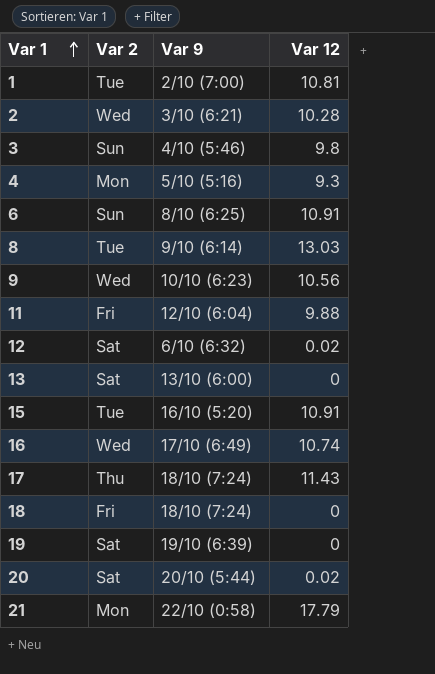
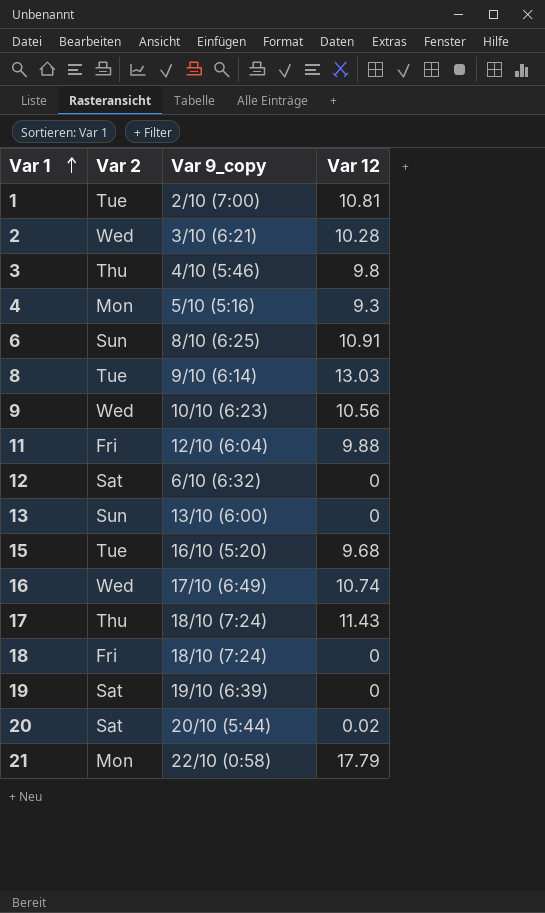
column name: Var 9 -> Var 9_copy
3 | Var 2: Sun -> Thu
12 | Var 12: 0.02 -> 0
13 | Var 2: Sat -> Sun
15 | Var 12: 10.91 -> 9.68

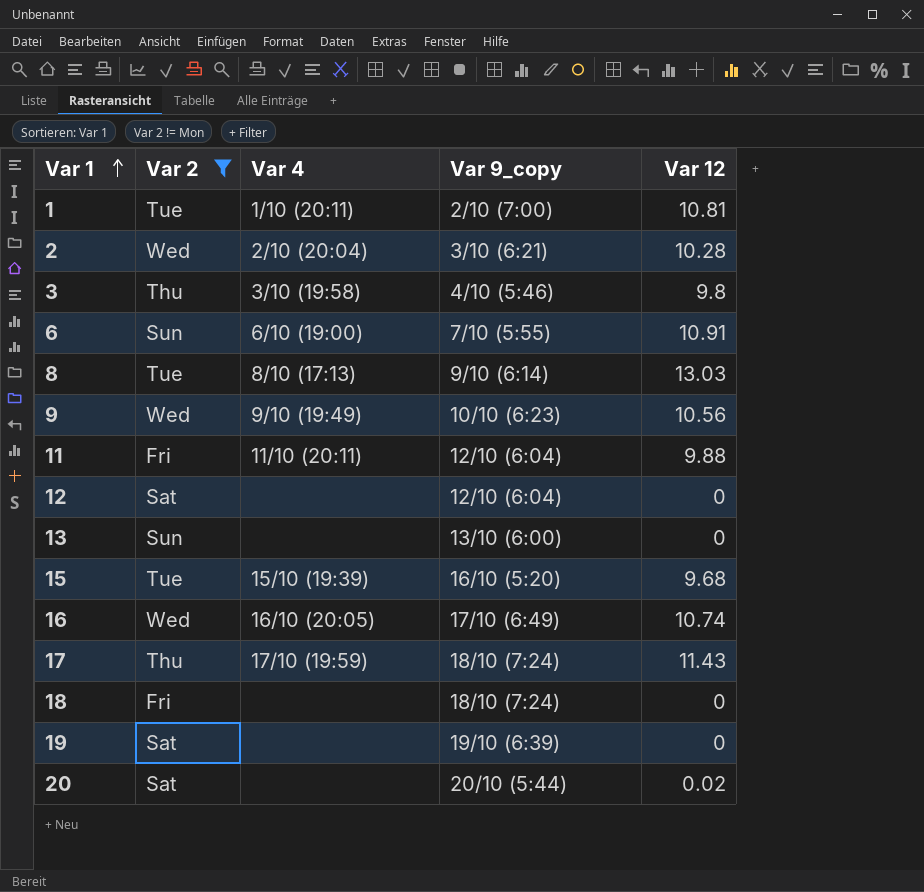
filter: none -> Var 2 != Mon
column Var 4 | position: none -> 3
6 | Var 9_copy: 8/10 (6:25) -> 7/10 (5:55)
12 | Var 9_copy: 6/10 (6:32) -> 12/10 (6:04)

